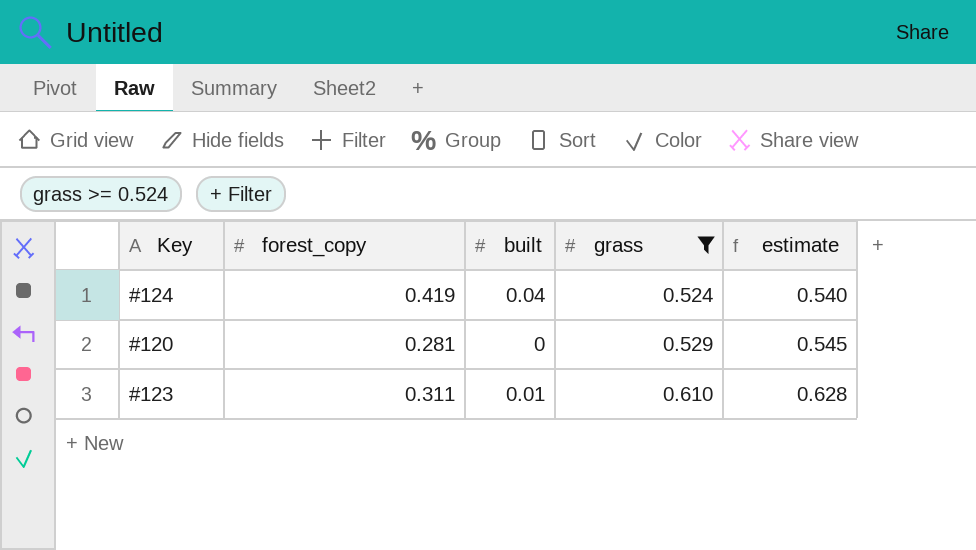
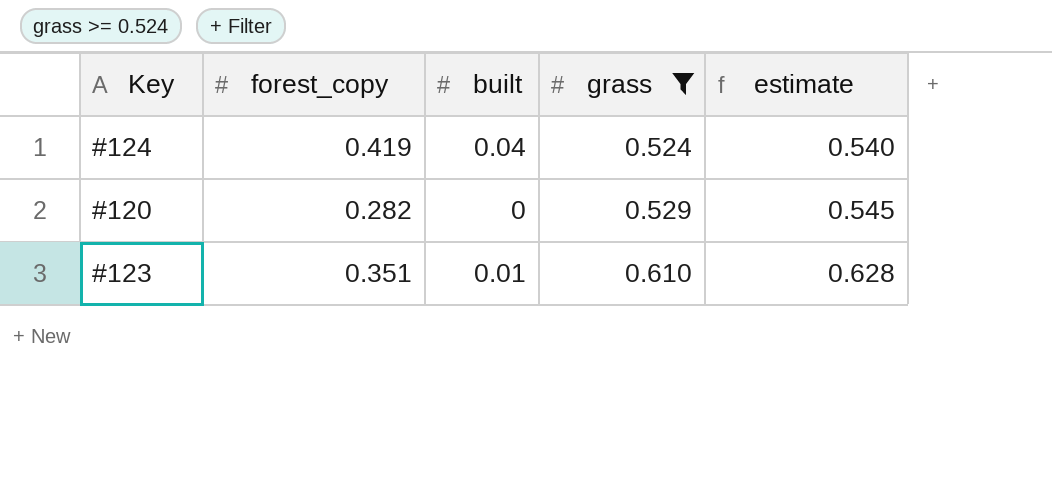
#120 | forest_copy: 0.281 -> 0.282
#123 | forest_copy: 0.311 -> 0.351

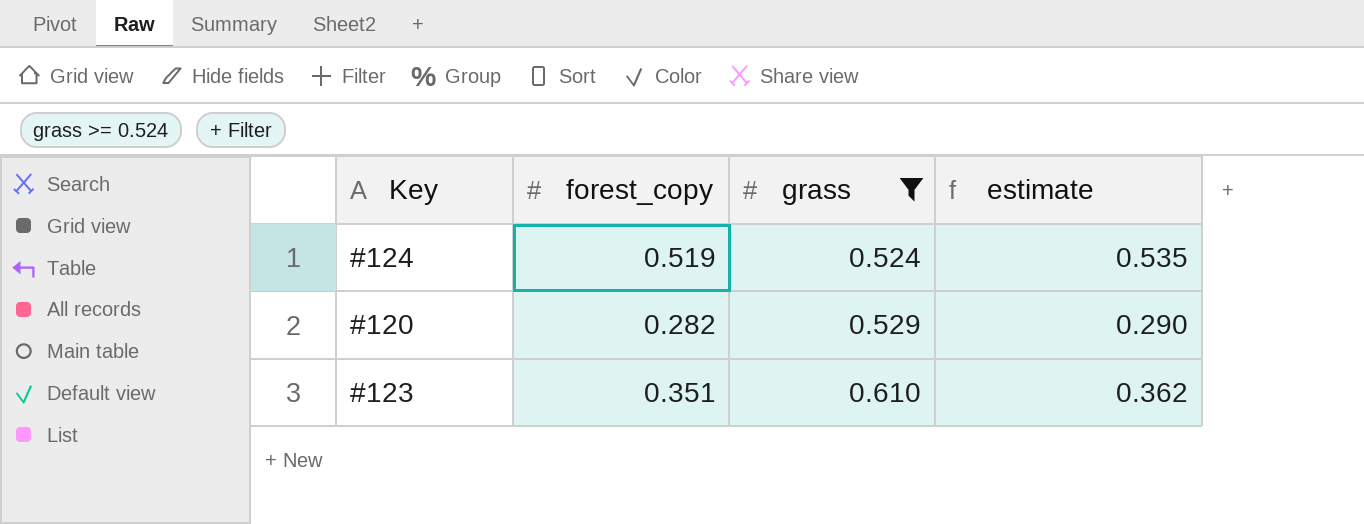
column built | position: 3 -> none
column estimate | formula: [grass] * 1.03 -> [forest_copy] * 1.03
#124 | forest_copy: 0.419 -> 0.519

